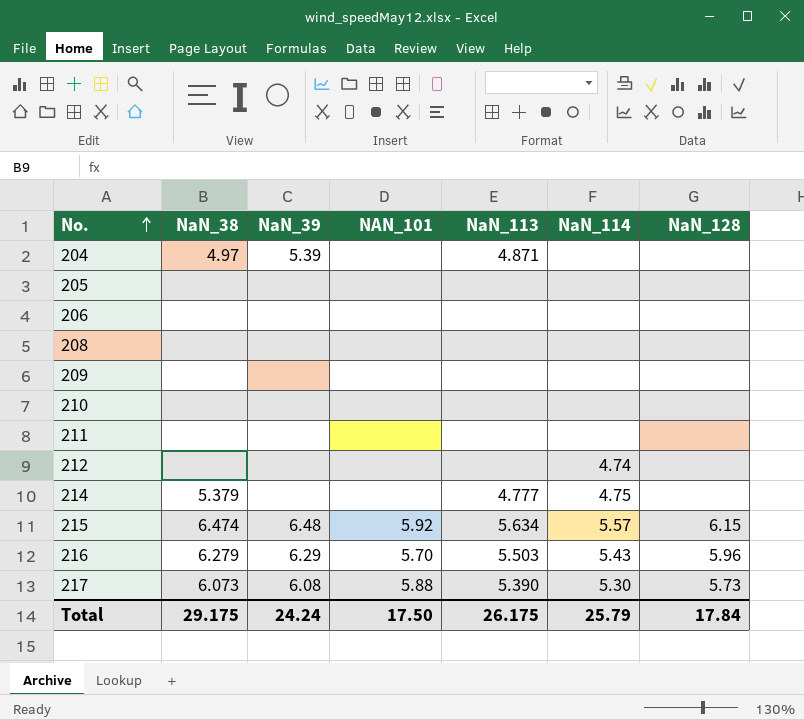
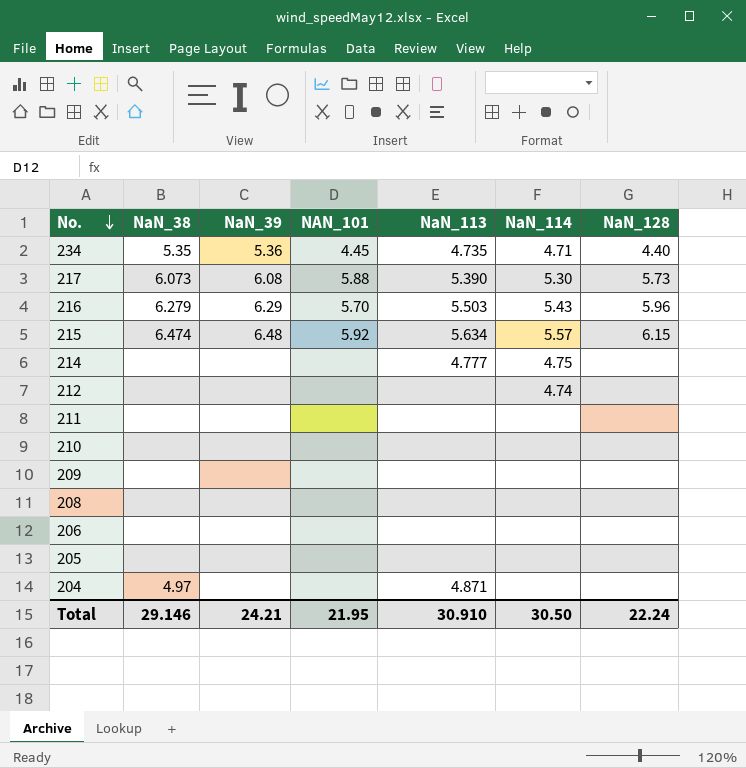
row order: No. ascending -> No. descending
row 234: none -> 5.35 | 5.36 | 4.45 | 4.735 | 4.71 | 4.40
214 | NaN_38: 5.379 -> none
204 | NaN_39: 5.39 -> none
Total | NaN_38: 29.175 -> 29.146
Total | NaN_39: 24.24 -> 24.21
Total | NAN_101: 17.50 -> 21.95
Total | NaN_113: 26.175 -> 30.910
Total | NaN_114: 25.79 -> 30.50
Total | NaN_128: 17.84 -> 22.24

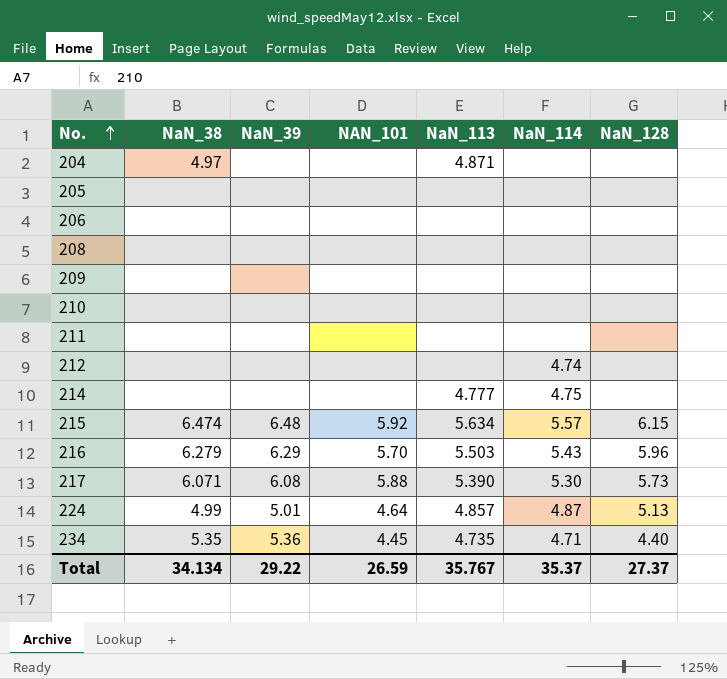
row order: No. descending -> No. ascending
217 | NaN_38: 6.073 -> 6.071
row 224: none -> 4.99 | 5.01 | 4.64 | 4.857 | 4.87 | 5.13
Total | NaN_38: 29.146 -> 34.134
Total | NaN_39: 24.21 -> 29.22
Total | NAN_101: 21.95 -> 26.59
Total | NaN_113: 30.910 -> 35.767
Total | NaN_114: 30.50 -> 35.37
Total | NaN_128: 22.24 -> 27.37

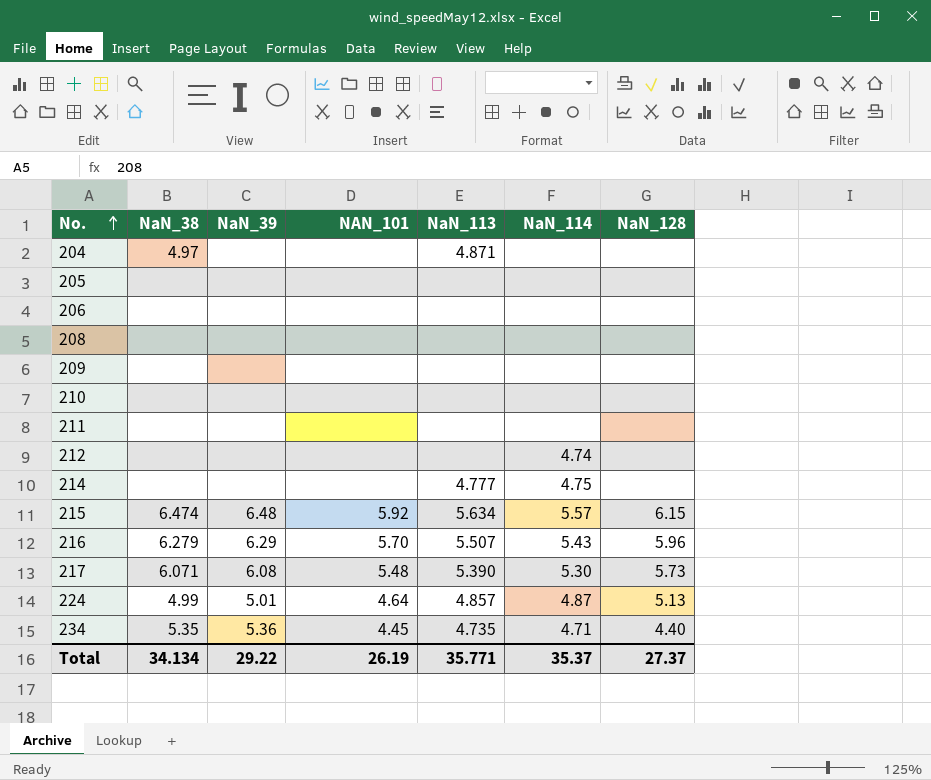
216 | NaN_113: 5.503 -> 5.507
217 | NAN_101: 5.88 -> 5.48
Total | NAN_101: 26.59 -> 26.19
Total | NaN_113: 35.767 -> 35.771

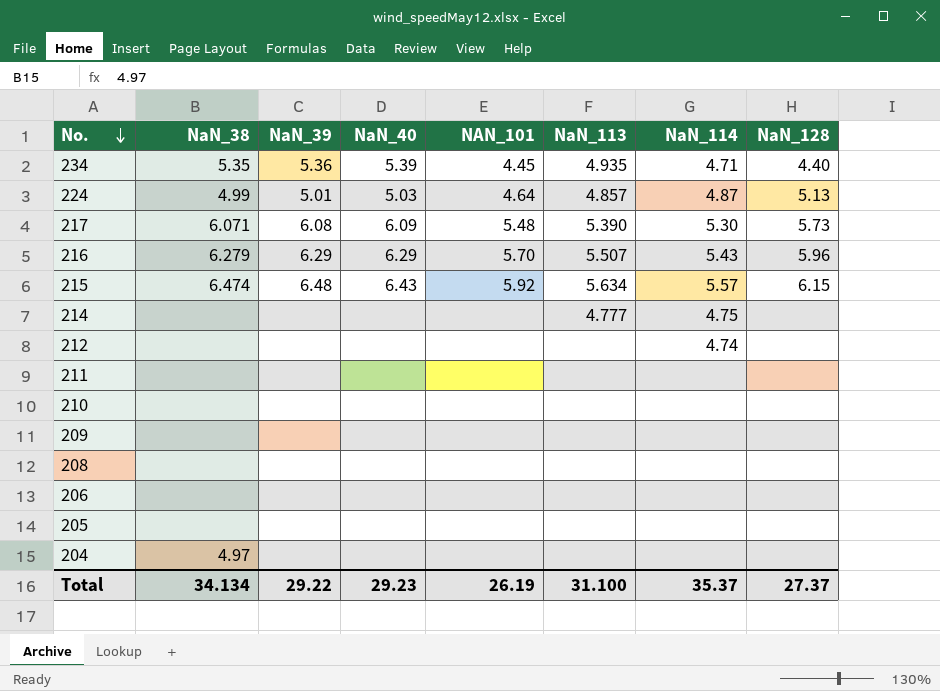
row order: No. ascending -> No. descending
column NaN_40 | position: none -> 4
234 | NaN_113: 4.735 -> 4.935
204 | NaN_113: 4.871 -> none
Total | NaN_113: 35.771 -> 31.100

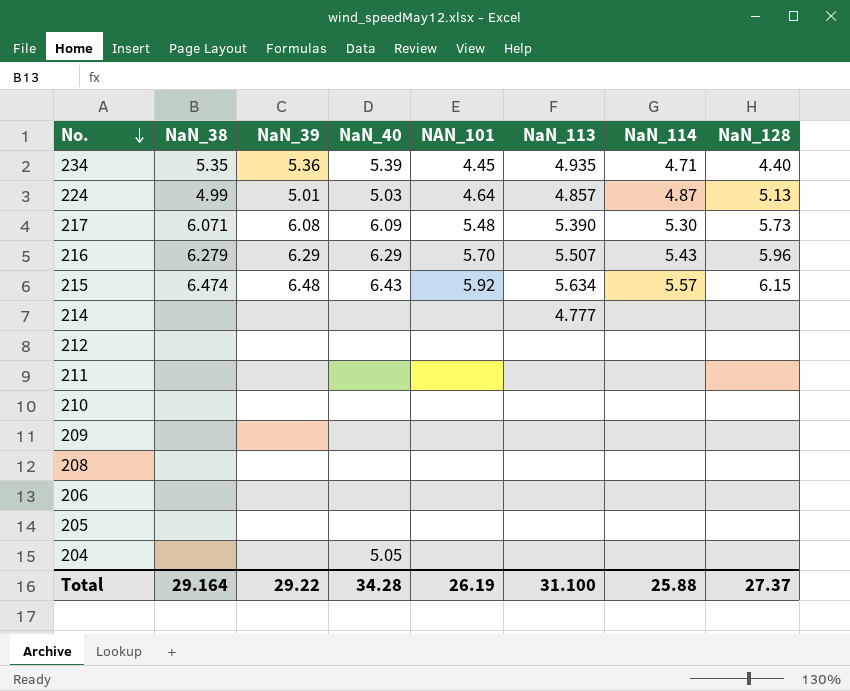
214 | NaN_114: 4.75 -> none
212 | NaN_114: 4.74 -> none
204 | NaN_38: 4.97 -> none
204 | NaN_40: none -> 5.05
Total | NaN_38: 34.134 -> 29.164
Total | NaN_40: 29.23 -> 34.28
Total | NaN_114: 35.37 -> 25.88

